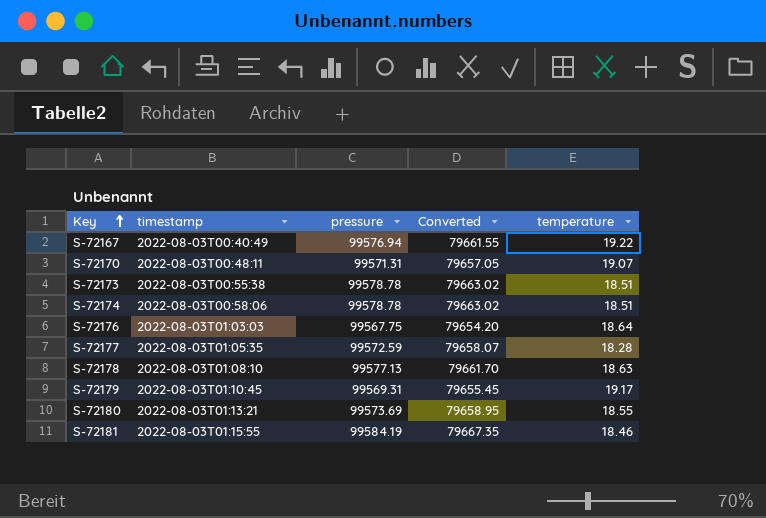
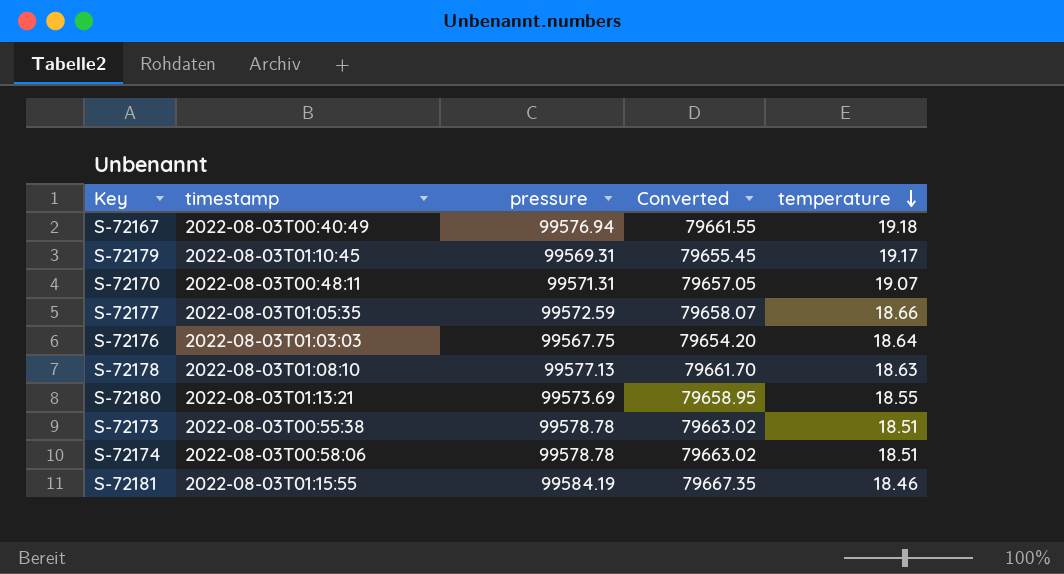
row order: Key ascending -> temperature descending
S-72167 | temperature: 19.22 -> 19.18
S-72177 | temperature: 18.28 -> 18.66

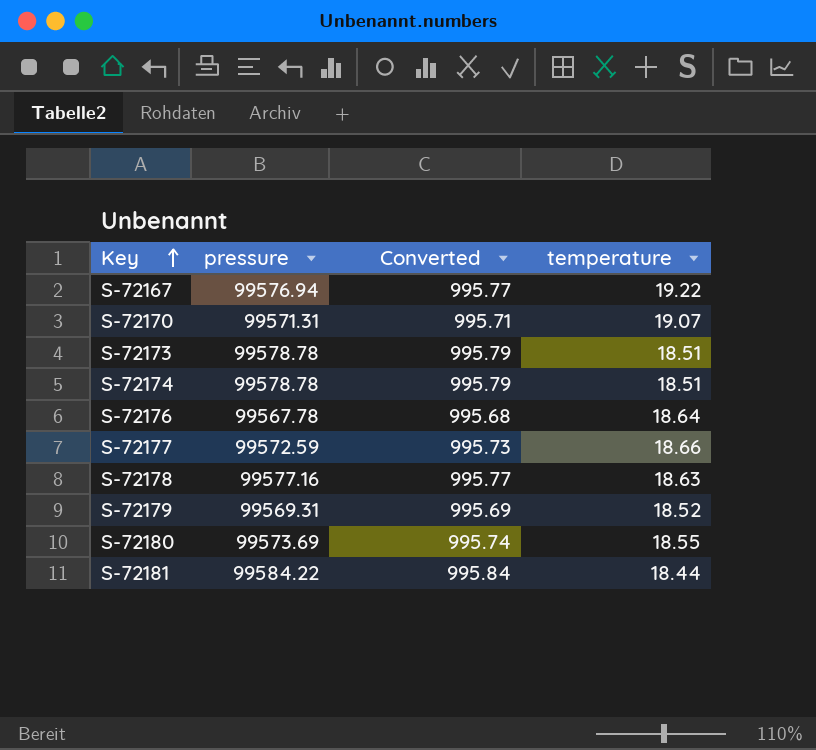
row order: temperature descending -> Key ascending
column timestamp | position: 2 -> none
column Converted | formula: [pressure] * 0.8 -> [pressure] * 0.01
S-72167 | temperature: 19.18 -> 19.22
S-72176 | pressure: 99567.75 -> 99567.78
S-72178 | pressure: 99577.13 -> 99577.16
S-72179 | temperature: 19.17 -> 18.52
S-72181 | pressure: 99584.19 -> 99584.22
S-72181 | temperature: 18.46 -> 18.44

